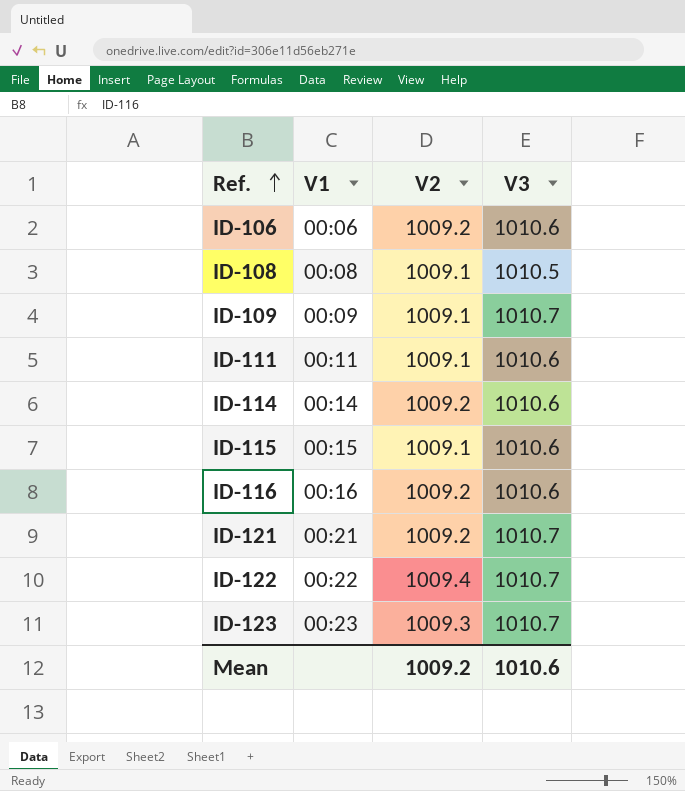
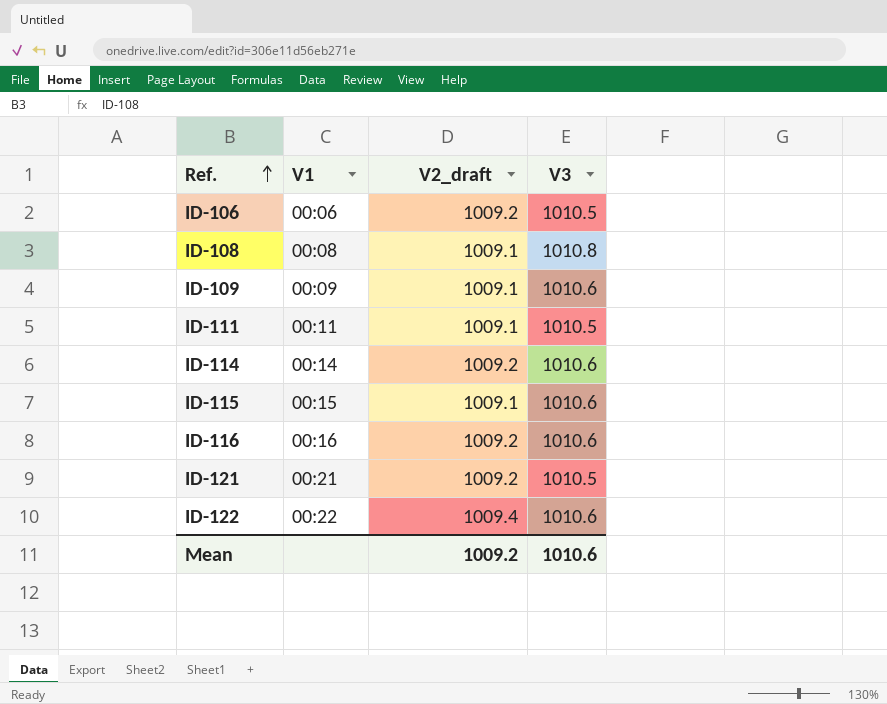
column name: V2 -> V2_draft
row ID-123: 00:23 | 1009.3 | 1010.7 -> none
ID-106 | V3: 1010.6 -> 1010.5
ID-108 | V3: 1010.5 -> 1010.8
ID-109 | V3: 1010.7 -> 1010.6
ID-111 | V3: 1010.6 -> 1010.5
ID-121 | V3: 1010.7 -> 1010.5
ID-122 | V3: 1010.7 -> 1010.6

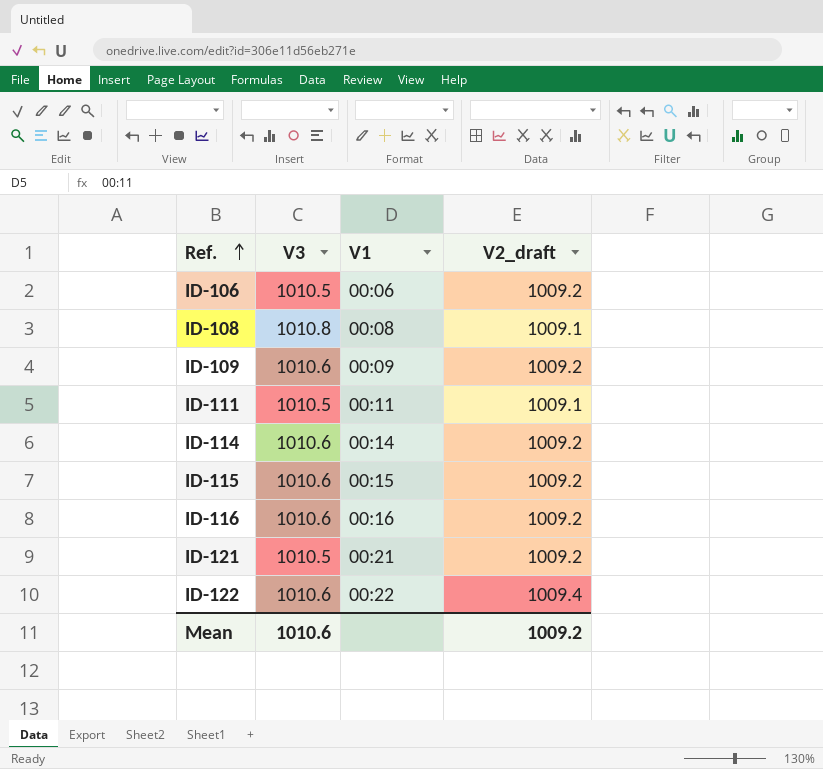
column V3 | position: 4 -> 2
ID-109 | V2_draft: 1009.1 -> 1009.2
ID-115 | V2_draft: 1009.1 -> 1009.2

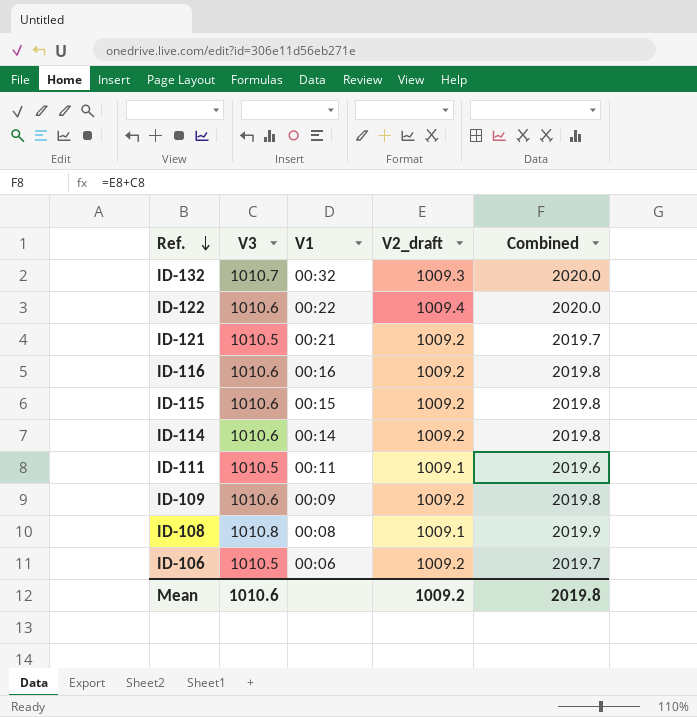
row order: Ref. ascending -> Ref. descending
column Combined | formula: none -> [V3] + [V2_draft]
row ID-132: none -> 1010.7 | 00:32 | 1009.3 | 2020.0

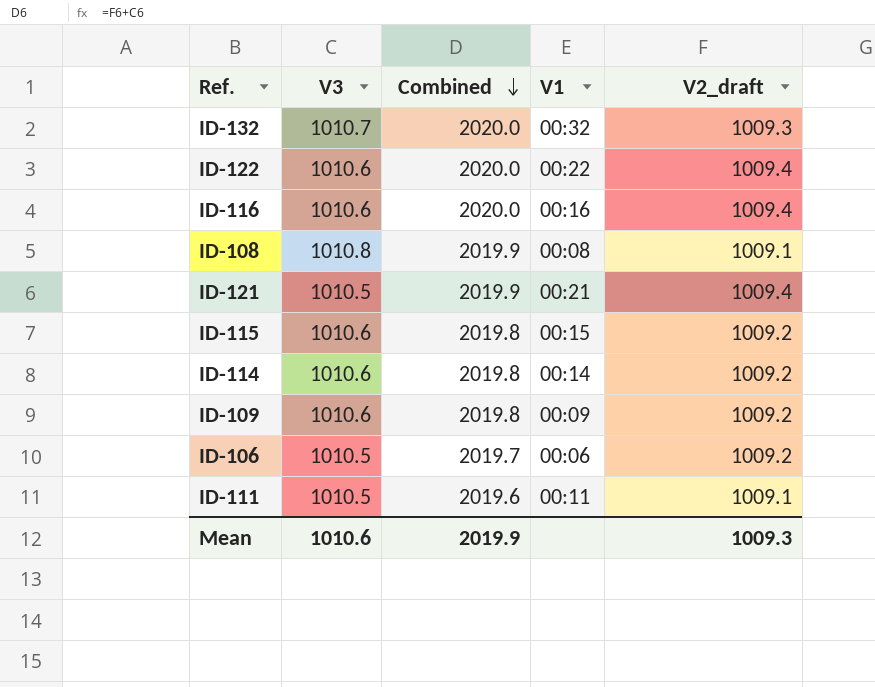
row order: Ref. descending -> Combined descending
column Combined | position: 5 -> 3
ID-116 | Combined: 2019.8 -> 2020.0
ID-116 | V2_draft: 1009.2 -> 1009.4
ID-121 | Combined: 2019.7 -> 2019.9
ID-121 | V2_draft: 1009.2 -> 1009.4
Mean | Combined: 2019.8 -> 2019.9
Mean | V2_draft: 1009.2 -> 1009.3

